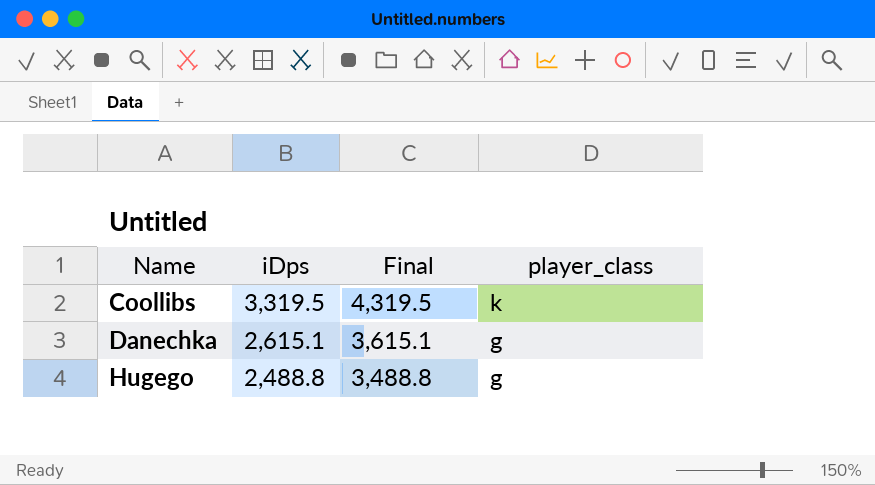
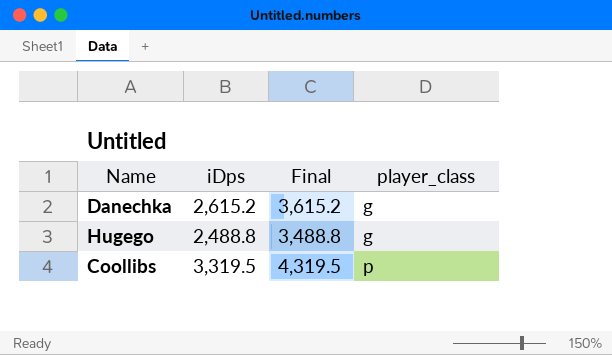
row order: Name ascending -> player_class ascending
Danechka | iDps: 2,615.1 -> 2,615.2
Danechka | Final: 3,615.1 -> 3,615.2
Coollibs | player_class: k -> p

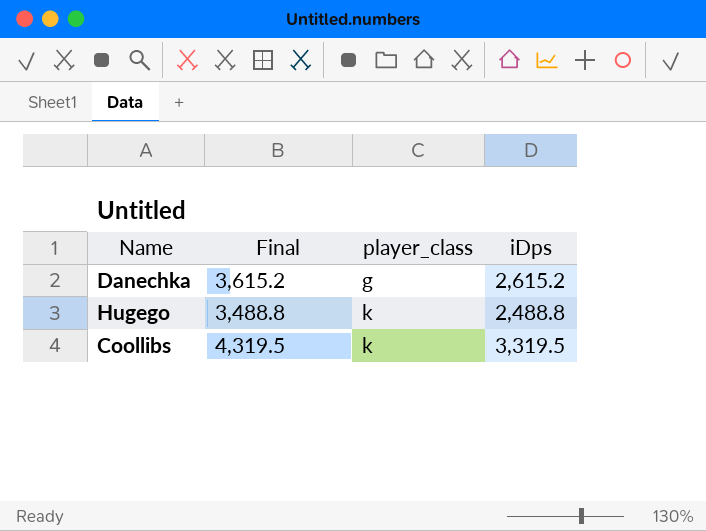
column iDps | position: 2 -> 4
Hugego | player_class: g -> k
Coollibs | player_class: p -> k

